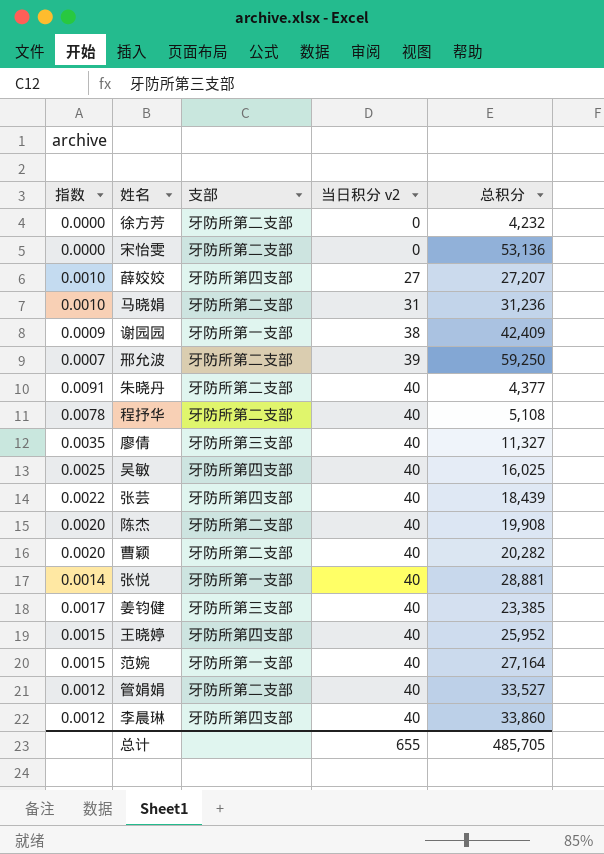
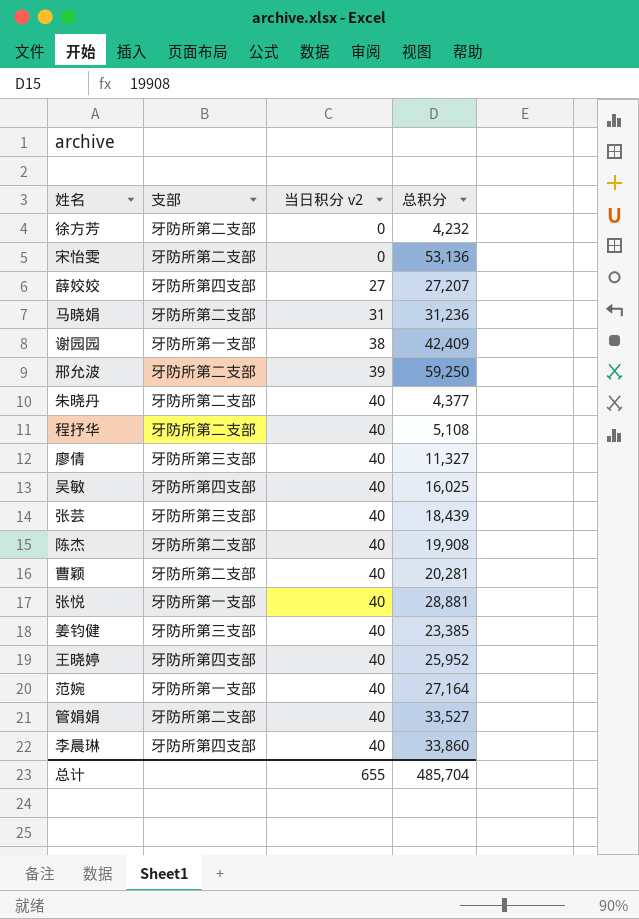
column 指数 | formula: [当日积分 v2] / [总积分] -> none
张芸 | 支部: 牙防所第四支部 -> 牙防所第三支部
曹颖 | 总积分: 20,282 -> 20,281
总计 | 总积分: 485,705 -> 485,704

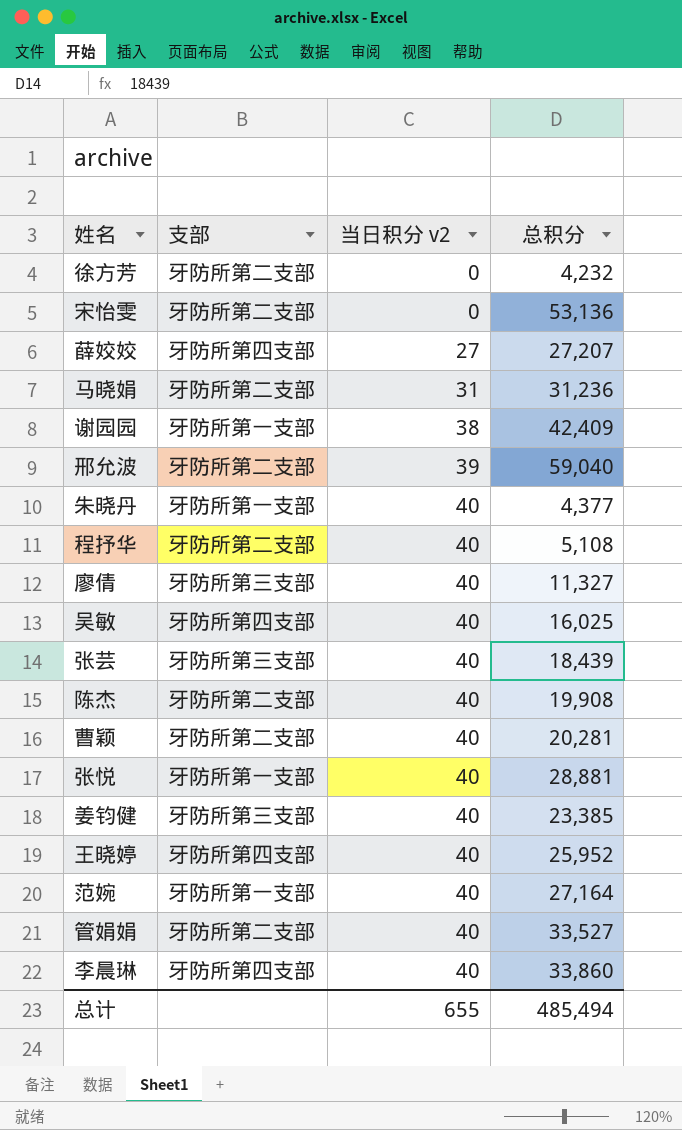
邢允波 | 总积分: 59,250 -> 59,040
朱晓丹 | 支部: 牙防所第二支部 -> 牙防所第一支部
总计 | 总积分: 485,704 -> 485,494

